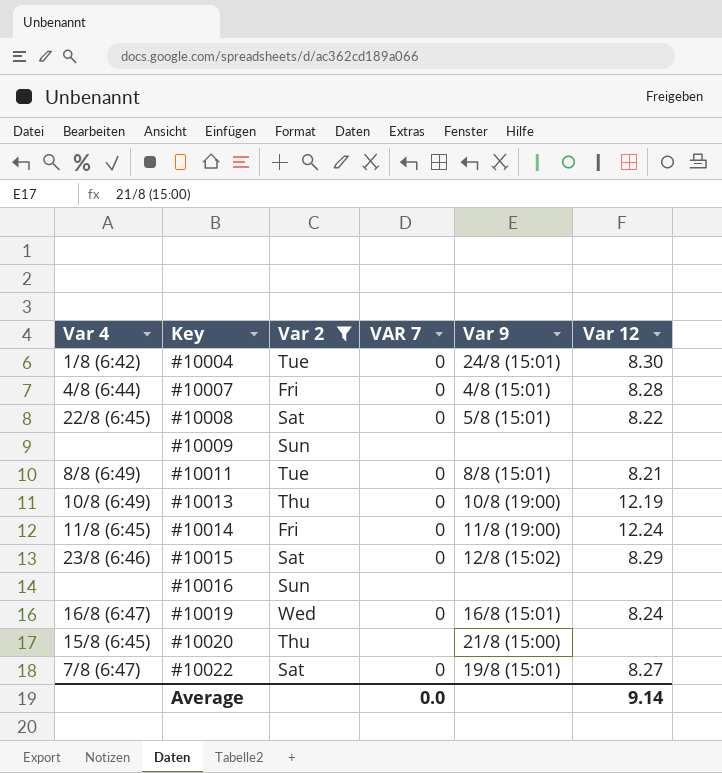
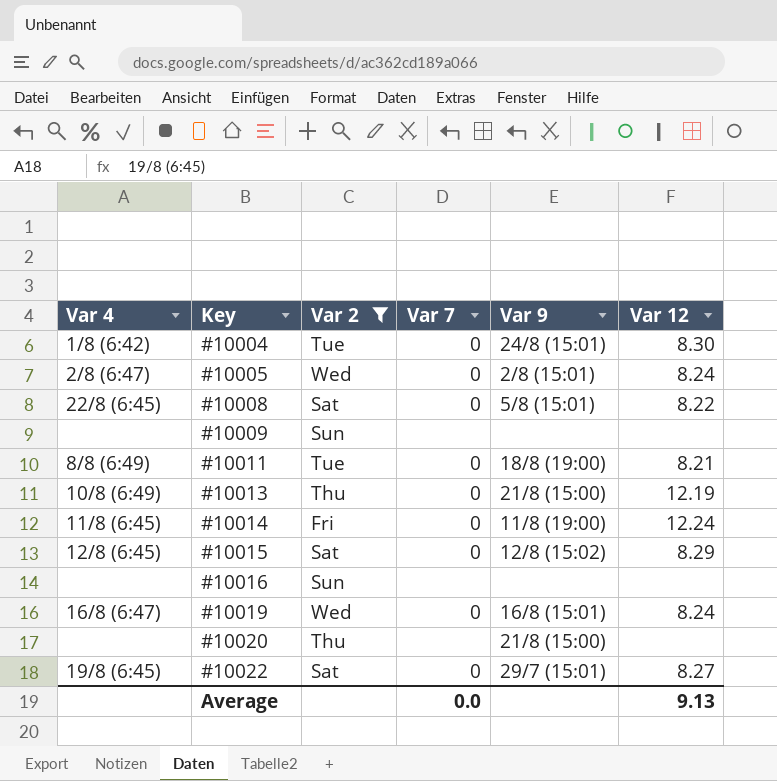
column name: VAR 7 -> Var 7
row #10007: 4/8 (6:44) | Fri | 0 | 4/8 (15:01) | 8.28 -> none
row #10005: none -> 2/8 (6:47) | Wed | 0 | 2/8 (15:01) | 8.24
#10011 | Var 9: 8/8 (15:01) -> 18/8 (19:00)
#10013 | Var 9: 10/8 (19:00) -> 21/8 (15:00)
#10015 | Var 4: 23/8 (6:46) -> 12/8 (6:45)
#10020 | Var 4: 15/8 (6:45) -> none
#10022 | Var 4: 7/8 (6:47) -> 19/8 (6:45)
#10022 | Var 9: 19/8 (15:01) -> 29/7 (15:01)
Average | Var 12: 9.14 -> 9.13

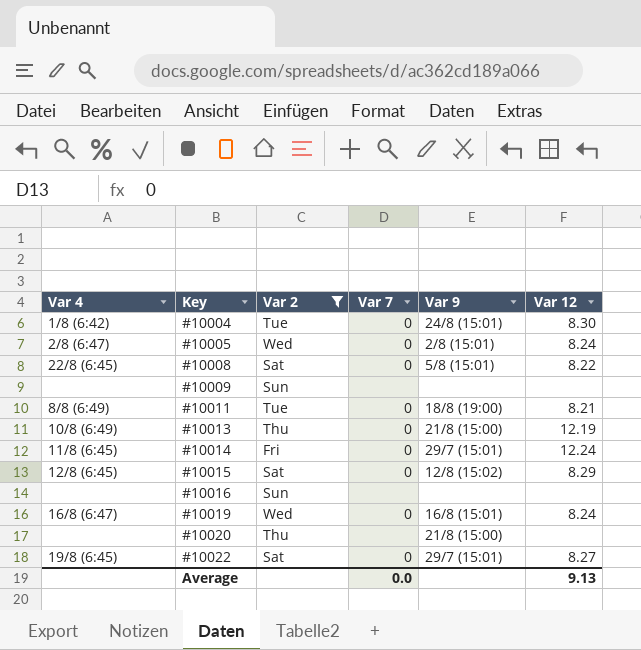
#10014 | Var 9: 11/8 (19:00) -> 29/7 (15:01)

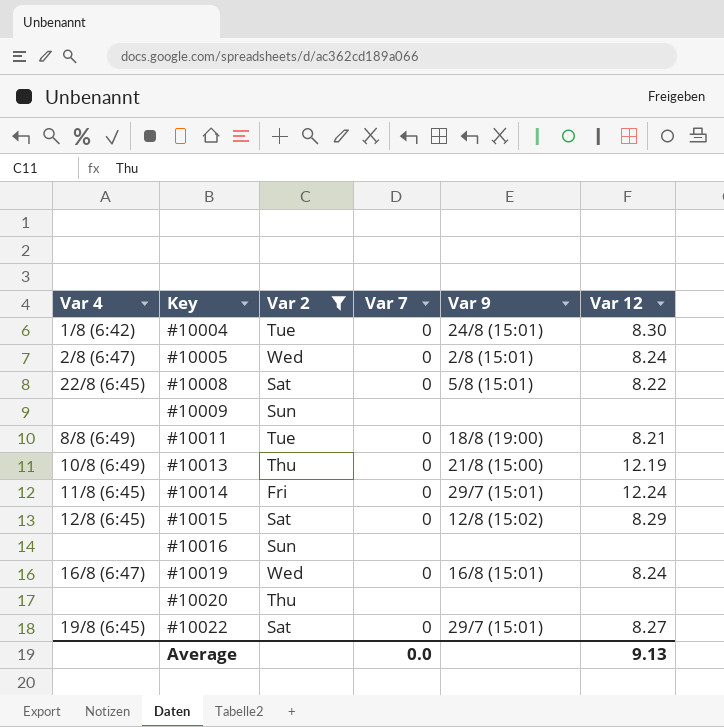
#10020 | Var 9: 21/8 (15:00) -> none

